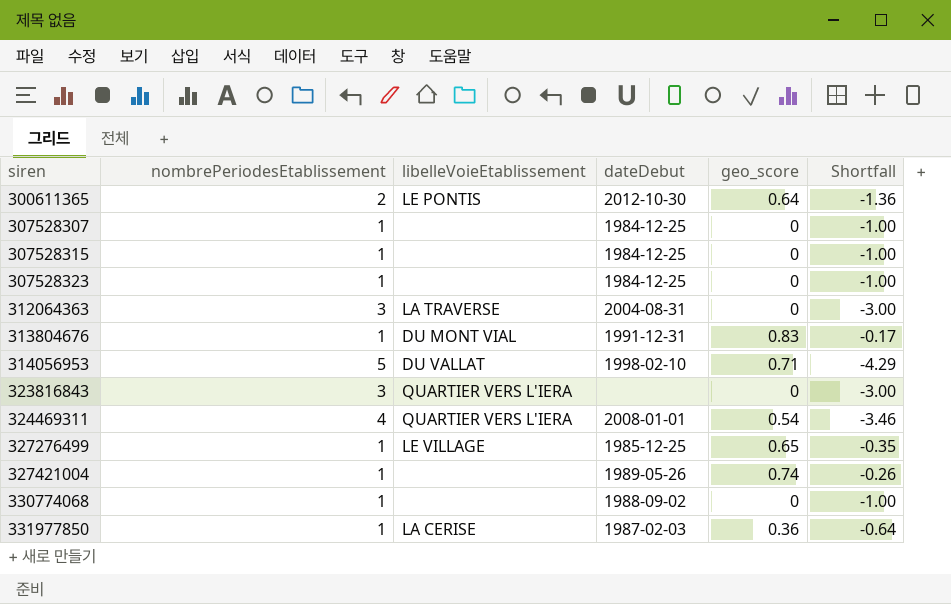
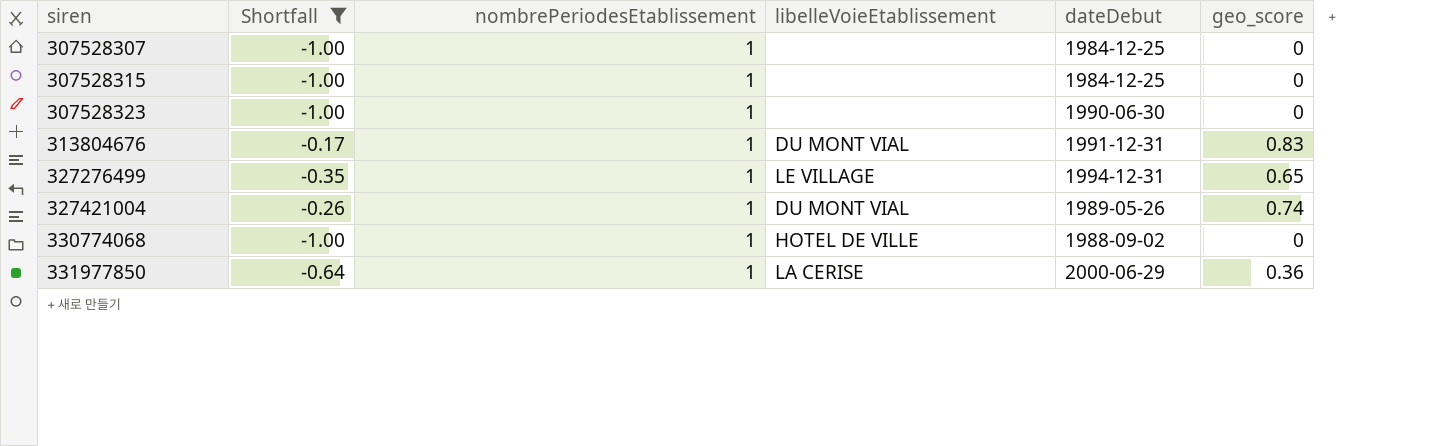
filter: none -> Shortfall >= -1.00
column Shortfall | position: 6 -> 2
307528323 | dateDebut: 1984-12-25 -> 1990-06-30
327276499 | dateDebut: 1985-12-25 -> 1994-12-31
327421004 | libelleVoieEtablissement: none -> DU MONT VIAL
330774068 | libelleVoieEtablissement: none -> HOTEL DE VILLE
331977850 | dateDebut: 1987-02-03 -> 2000-06-29

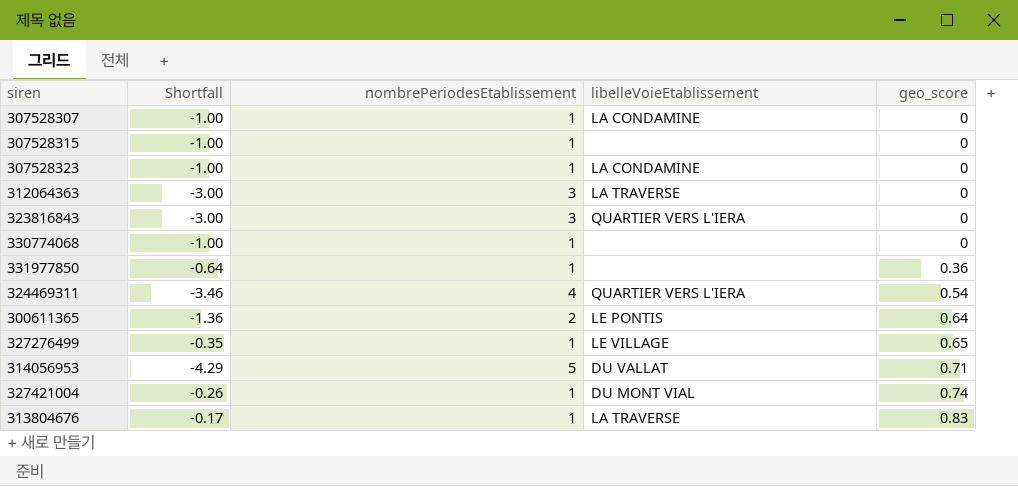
filter: Shortfall >= -1.00 -> none
row order: siren ascending -> geo_score ascending
column dateDebut | position: 5 -> none
307528307 | libelleVoieEtablissement: none -> LA CONDAMINE
307528323 | libelleVoieEtablissement: none -> LA CONDAMINE
330774068 | libelleVoieEtablissement: HOTEL DE VILLE -> none
331977850 | libelleVoieEtablissement: LA CERISE -> none
313804676 | libelleVoieEtablissement: DU MONT VIAL -> LA TRAVERSE

